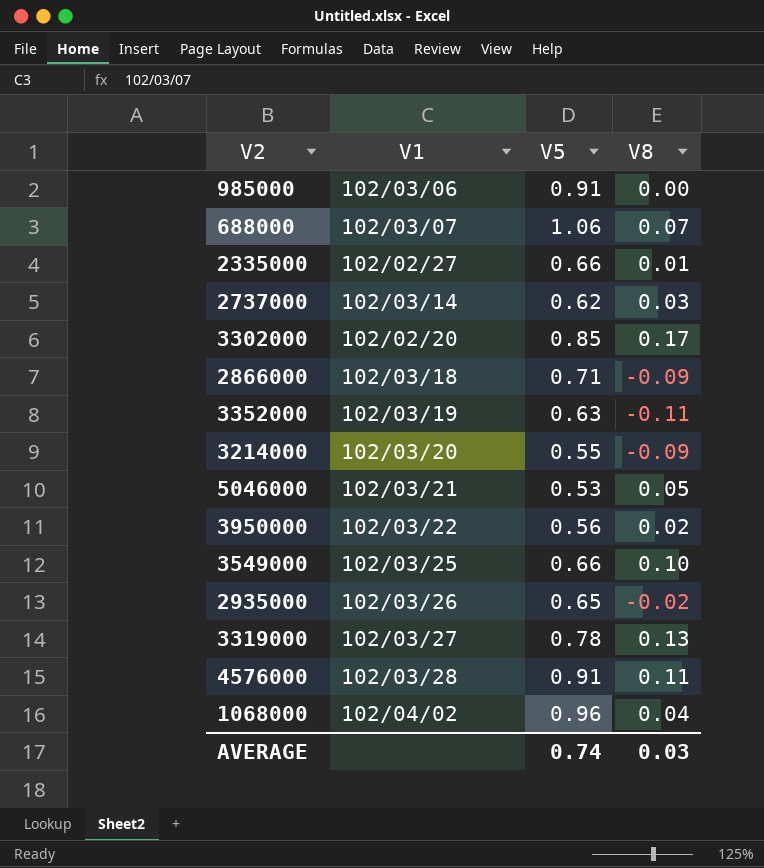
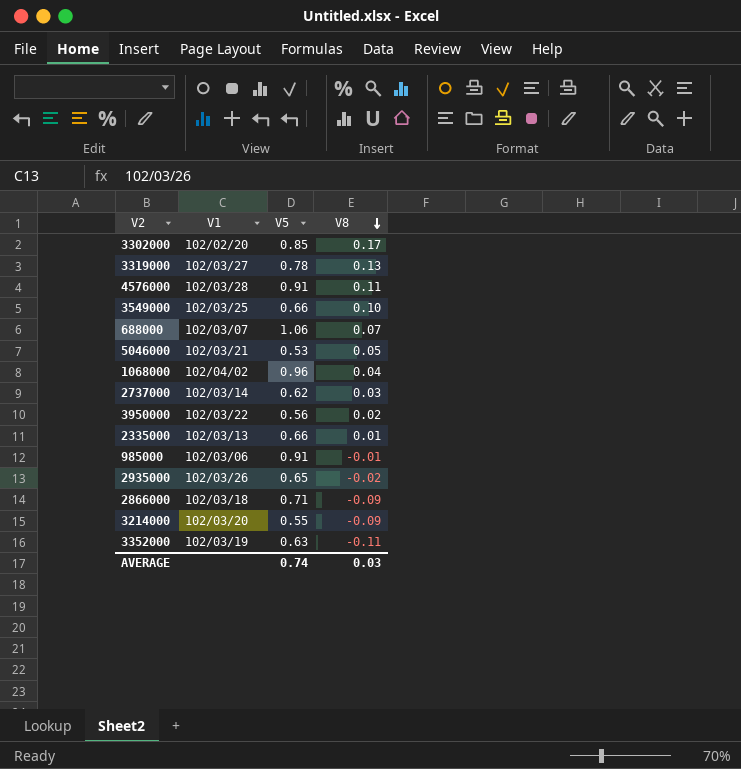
row order: none -> V8 descending
2335000 | V1: 102/02/27 -> 102/03/13
985000 | V8: 0.00 -> -0.01

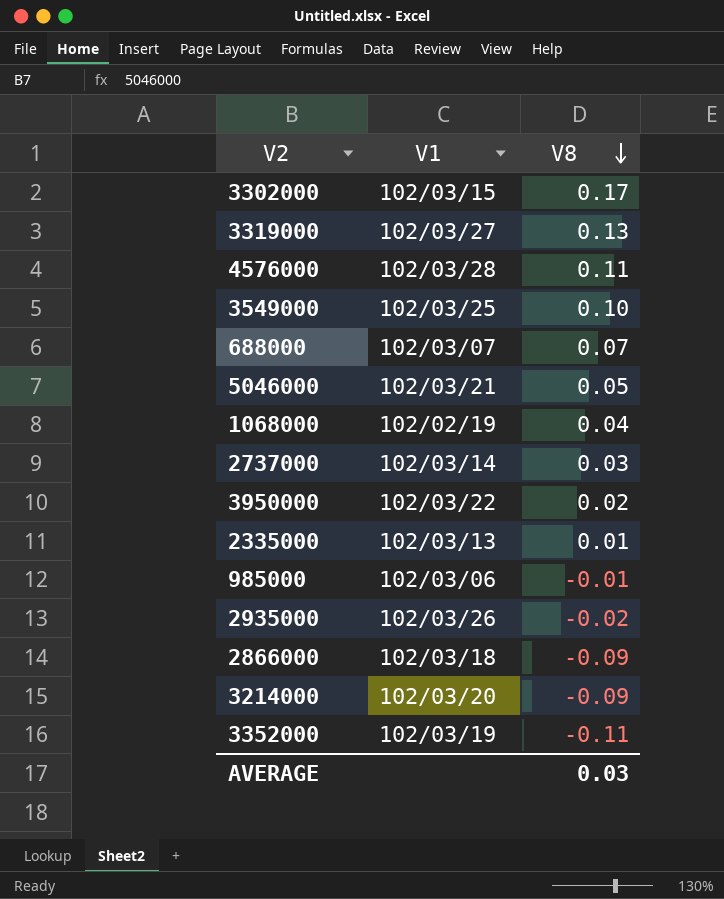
column V5 | position: 3 -> none
3302000 | V1: 102/02/20 -> 102/03/15
1068000 | V1: 102/04/02 -> 102/02/19

